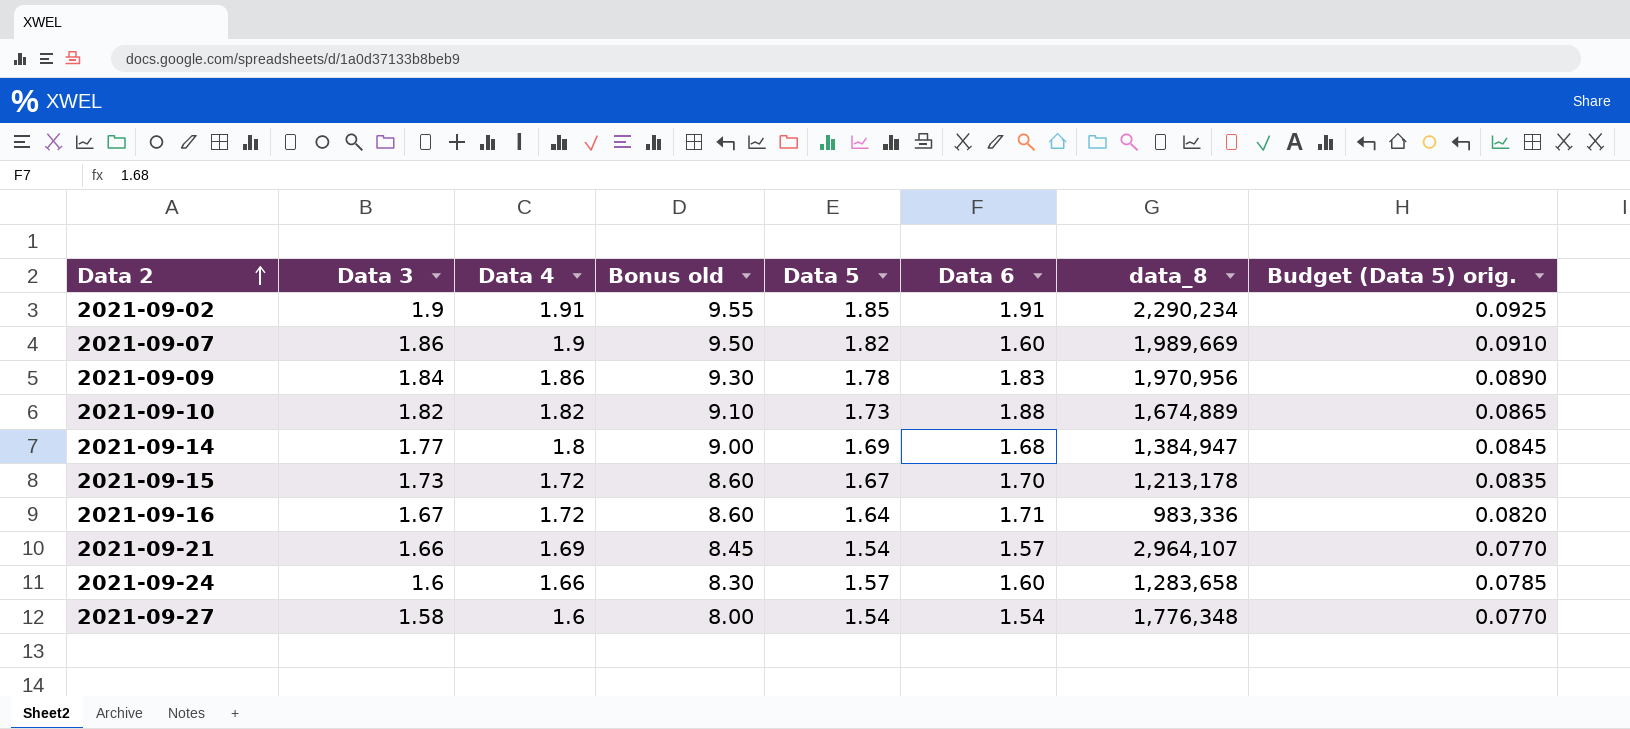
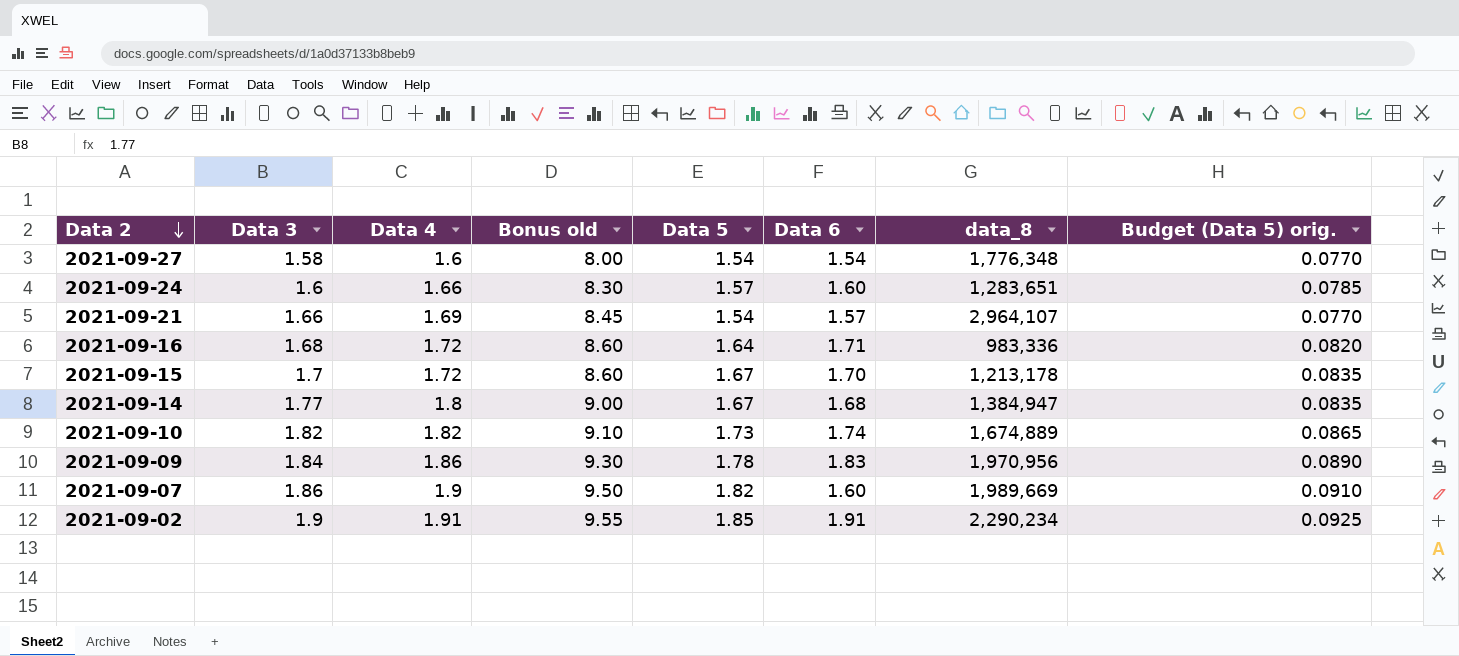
row order: Data 2 ascending -> Data 2 descending
2021-09-24 | data_8: 1,283,658 -> 1,283,651
2021-09-16 | Data 3: 1.67 -> 1.68
2021-09-15 | Data 3: 1.73 -> 1.7
2021-09-14 | Data 5: 1.69 -> 1.67
2021-09-14 | Budget (Data 5) orig.: 0.0845 -> 0.0835
2021-09-10 | Data 6: 1.88 -> 1.74

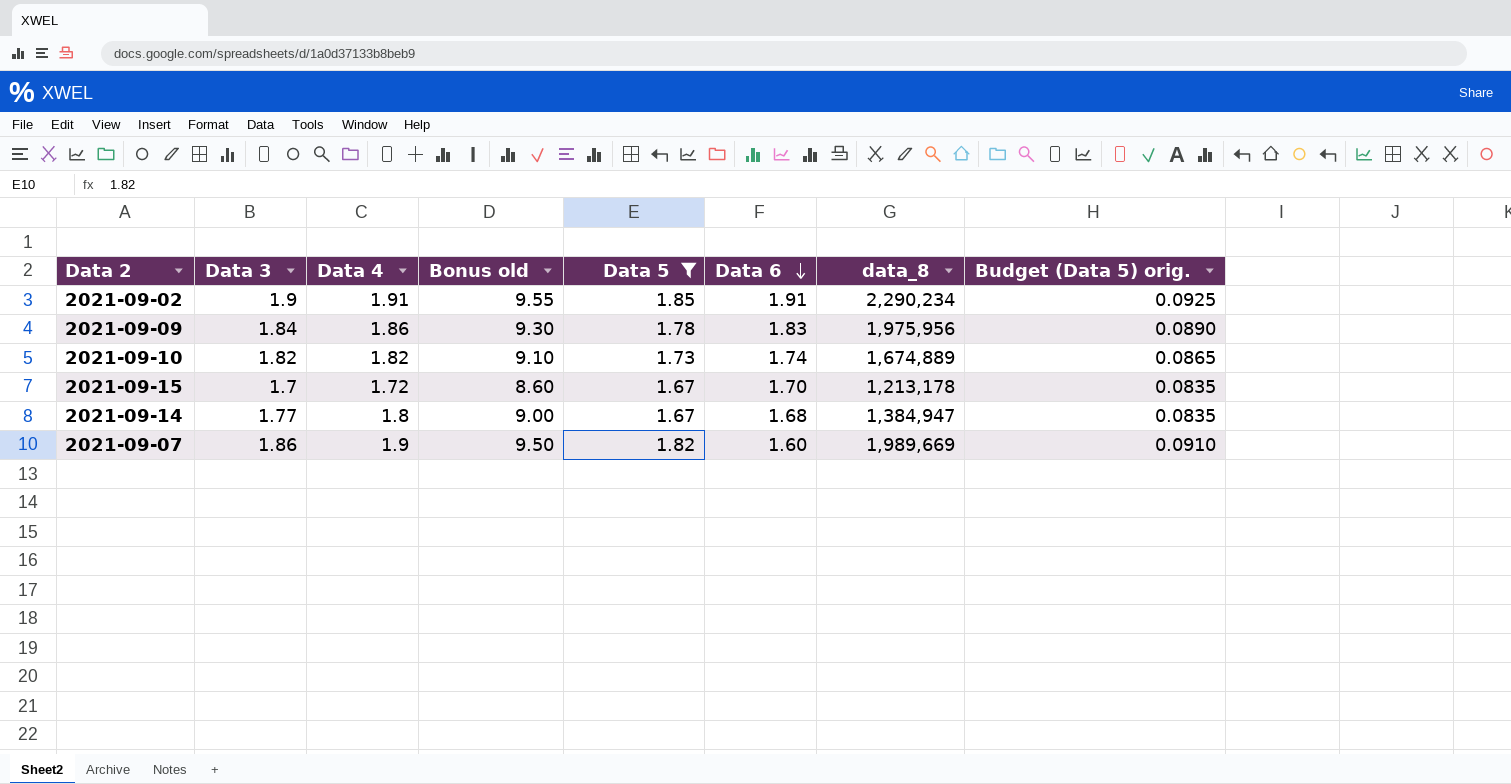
filter: none -> Data 5 >= 1.67
row order: Data 2 descending -> Data 6 descending
2021-09-09 | data_8: 1,970,956 -> 1,975,956

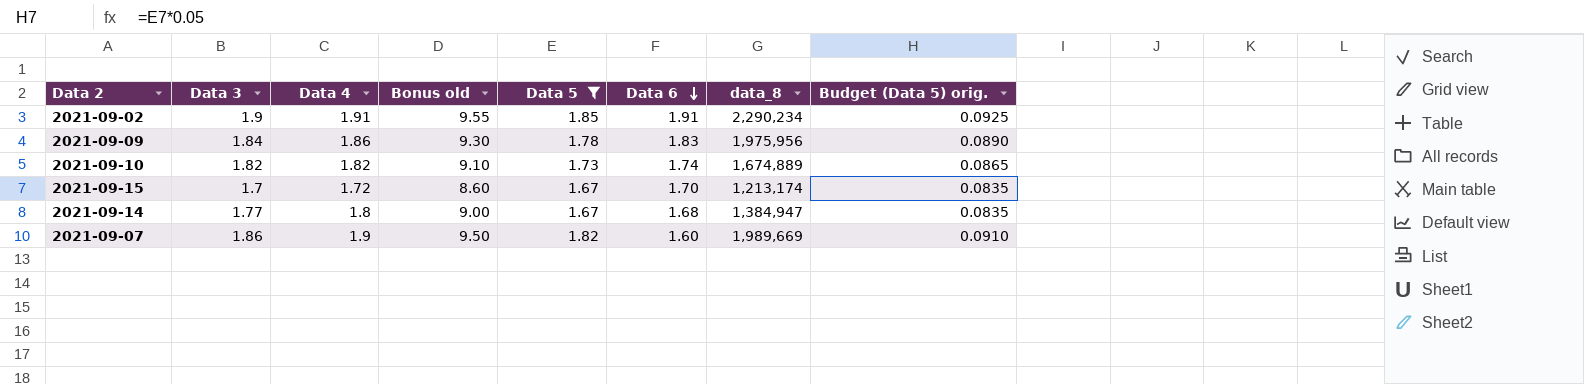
2021-09-15 | data_8: 1,213,178 -> 1,213,174

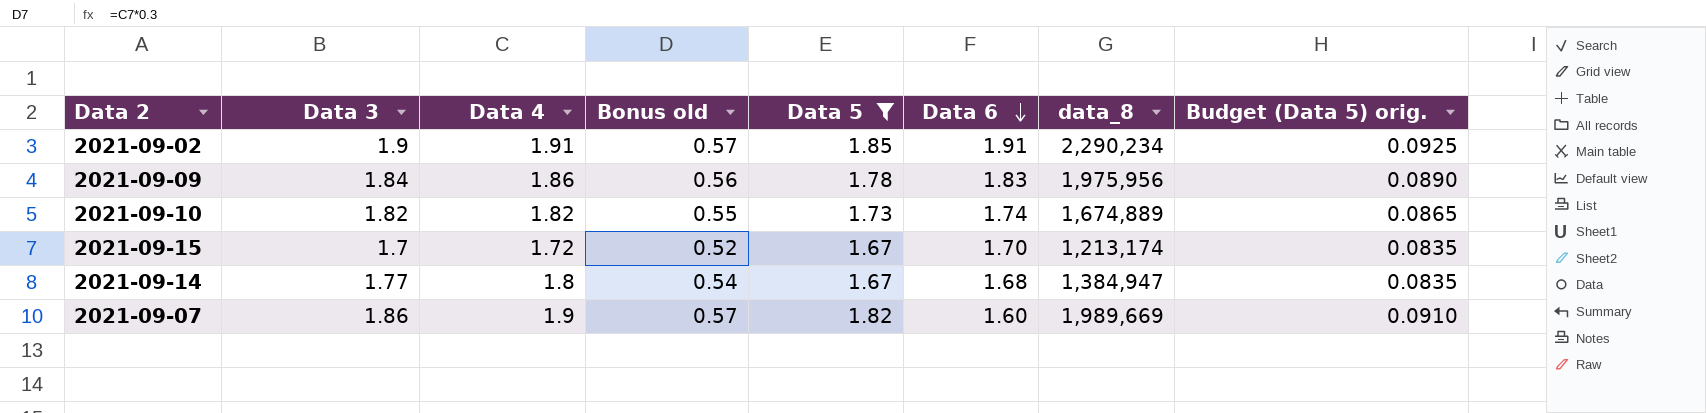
column Bonus old | formula: [Data 4] * 5 -> [Data 4] * 0.3

